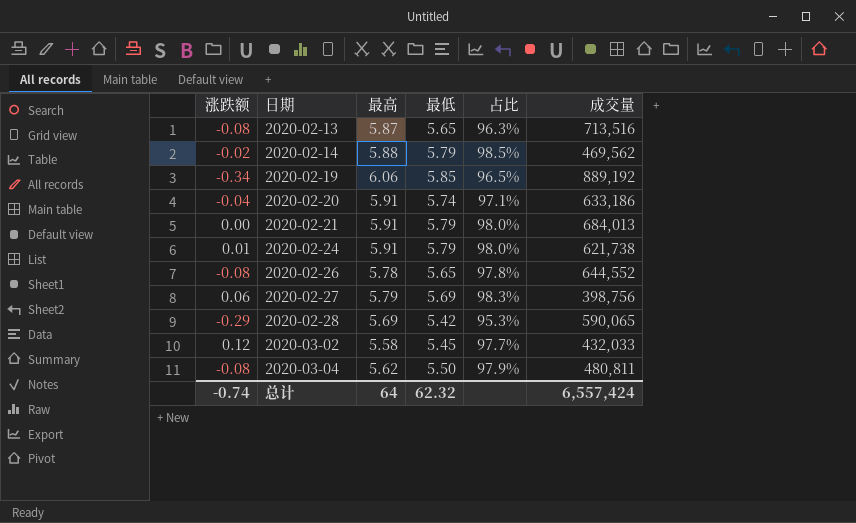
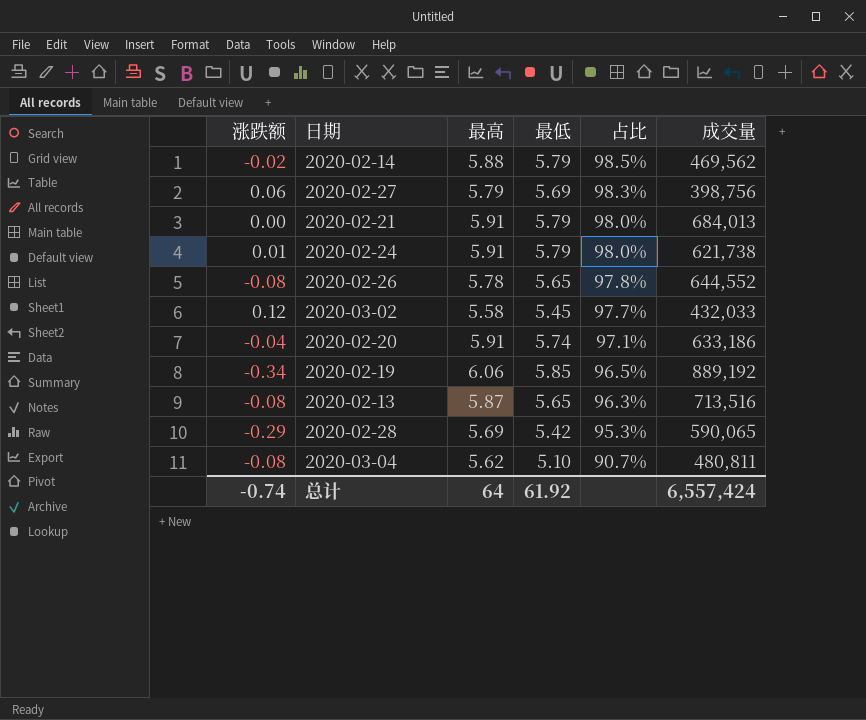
row order: 日期 ascending -> 占比 descending
2020-03-04 | 最低: 5.50 -> 5.10
2020-03-04 | 占比: 97.9% -> 90.7%
总计 | 最低: 62.32 -> 61.92

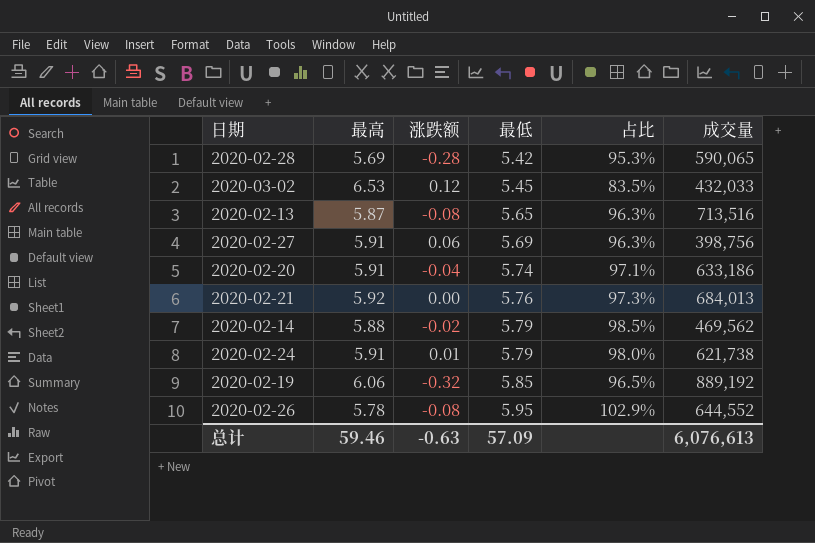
row order: 占比 descending -> 最低 ascending
column 涨跌额 | position: 1 -> 3
row 2020-03-04: -0.08 | 5.62 | 5.10 | 90.7% | 480,811 -> none
2020-02-28 | 涨跌额: -0.29 -> -0.28
2020-03-02 | 最高: 5.58 -> 6.53
2020-03-02 | 占比: 97.7% -> 83.5%
2020-02-27 | 最高: 5.79 -> 5.91
2020-02-27 | 占比: 98.3% -> 96.3%
2020-02-21 | 最高: 5.91 -> 5.92
2020-02-21 | 最低: 5.79 -> 5.76
2020-02-21 | 占比: 98.0% -> 97.3%
2020-02-19 | 涨跌额: -0.34 -> -0.32
2020-02-26 | 最低: 5.65 -> 5.95
2020-02-26 | 占比: 97.8% -> 102.9%
总计 | 最高: 64 -> 59.46
总计 | 涨跌额: -0.74 -> -0.63
总计 | 最低: 61.92 -> 57.09
总计 | 成交量: 6,557,424 -> 6,076,613

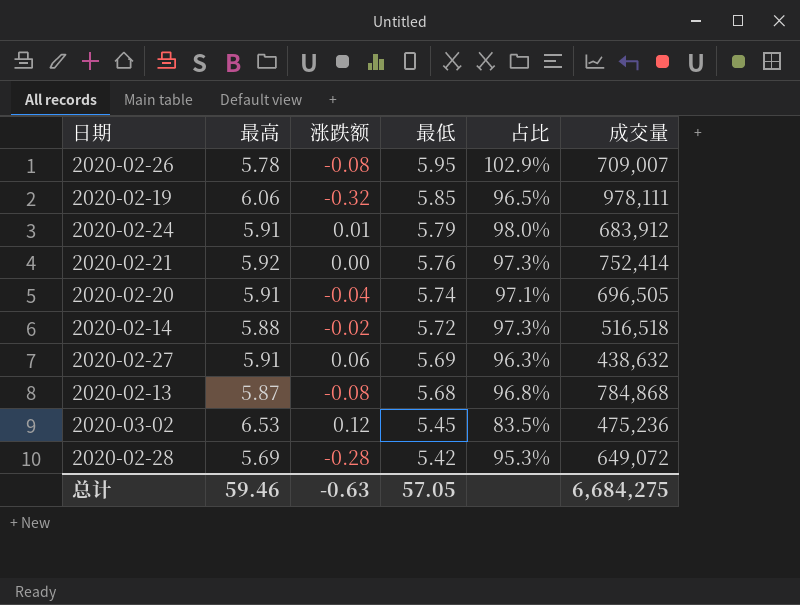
row order: 最低 ascending -> 最低 descending
2020-02-26 | 成交量: 644,552 -> 709,007
2020-02-19 | 成交量: 889,192 -> 978,111
2020-02-24 | 成交量: 621,738 -> 683,912
2020-02-21 | 成交量: 684,013 -> 752,414
2020-02-20 | 成交量: 633,186 -> 696,505
2020-02-14 | 最低: 5.79 -> 5.72
2020-02-14 | 占比: 98.5% -> 97.3%
2020-02-14 | 成交量: 469,562 -> 516,518
2020-02-27 | 成交量: 398,756 -> 438,632
2020-02-13 | 最低: 5.65 -> 5.68
2020-02-13 | 占比: 96.3% -> 96.8%
2020-02-13 | 成交量: 713,516 -> 784,868
2020-03-02 | 成交量: 432,033 -> 475,236
2020-02-28 | 成交量: 590,065 -> 649,072
总计 | 最低: 57.09 -> 57.05
总计 | 成交量: 6,076,613 -> 6,684,275

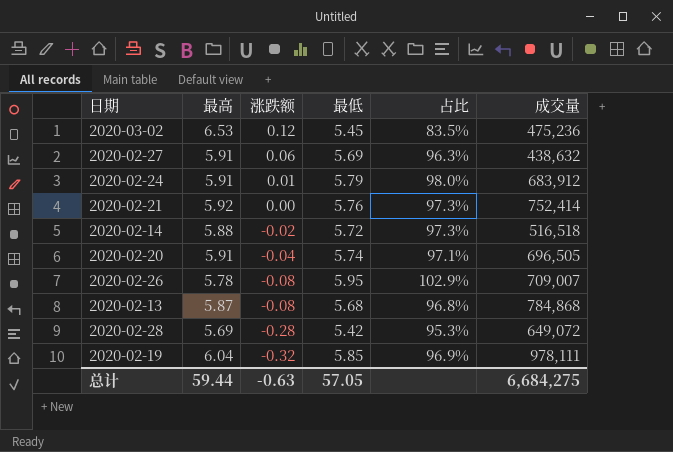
row order: 最低 descending -> 涨跌额 descending
2020-02-19 | 最高: 6.06 -> 6.04
2020-02-19 | 占比: 96.5% -> 96.9%
总计 | 最高: 59.46 -> 59.44

